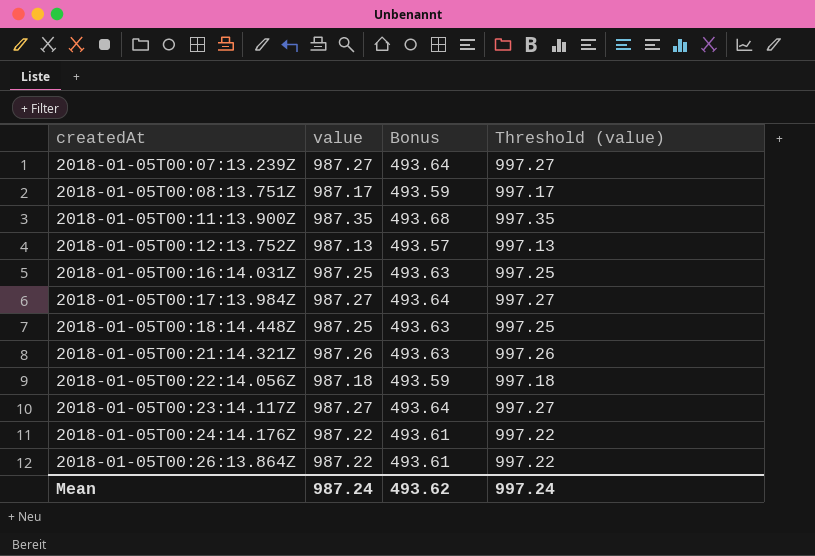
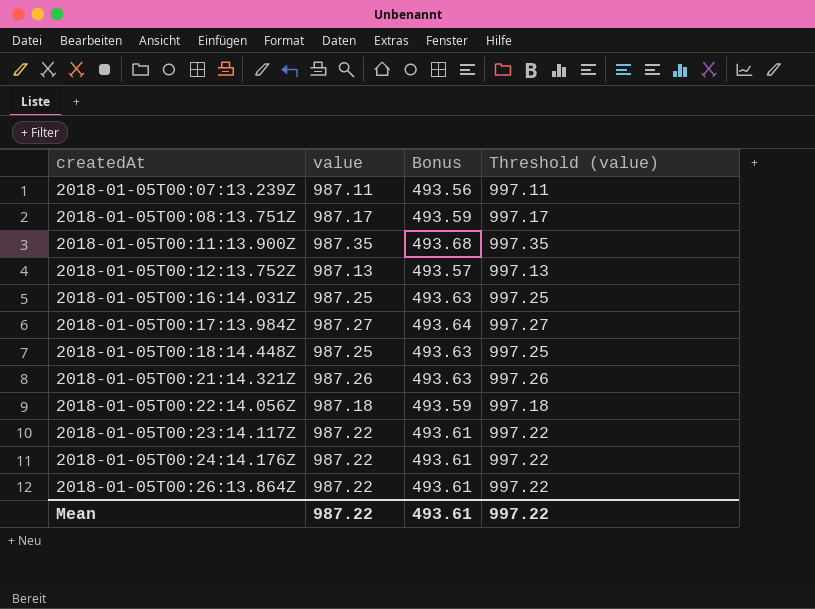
2018-01-05T00:07:13.239Z | value: 987.27 -> 987.11
2018-01-05T00:07:13.239Z | Bonus: 493.64 -> 493.56
2018-01-05T00:07:13.239Z | Threshold (value): 997.27 -> 997.11
2018-01-05T00:23:14.117Z | value: 987.27 -> 987.22
2018-01-05T00:23:14.117Z | Bonus: 493.64 -> 493.61
2018-01-05T00:23:14.117Z | Threshold (value): 997.27 -> 997.22
Mean | value: 987.24 -> 987.22
Mean | Bonus: 493.62 -> 493.61
Mean | Threshold (value): 997.24 -> 997.22

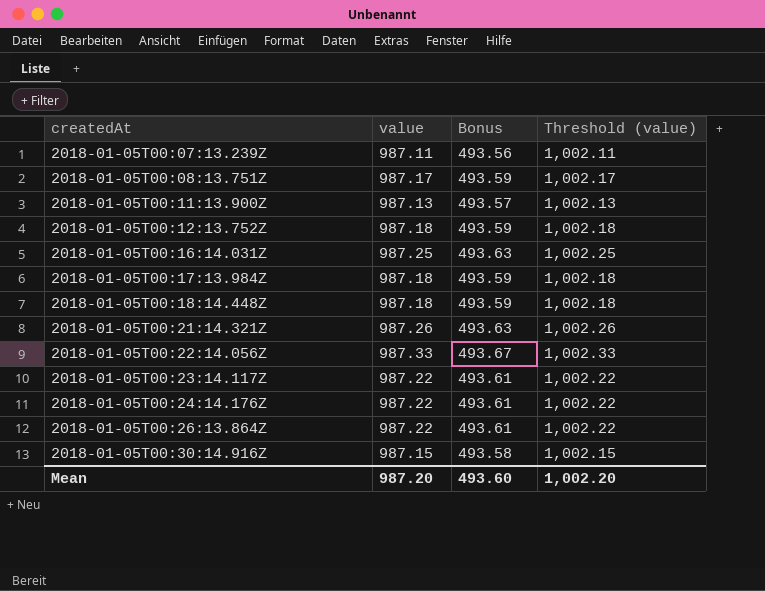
column Threshold (value) | formula: [value] + 10 -> [value] + 15
2018-01-05T00:11:13.900Z | value: 987.35 -> 987.13
2018-01-05T00:11:13.900Z | Bonus: 493.68 -> 493.57
2018-01-05T00:12:13.752Z | value: 987.13 -> 987.18
2018-01-05T00:12:13.752Z | Bonus: 493.57 -> 493.59
2018-01-05T00:17:13.984Z | value: 987.27 -> 987.18
2018-01-05T00:17:13.984Z | Bonus: 493.64 -> 493.59
2018-01-05T00:18:14.448Z | value: 987.25 -> 987.18
2018-01-05T00:18:14.448Z | Bonus: 493.63 -> 493.59
2018-01-05T00:22:14.056Z | value: 987.18 -> 987.33
2018-01-05T00:22:14.056Z | Bonus: 493.59 -> 493.67
row 2018-01-05T00:30:14.916Z: none -> 987.15 | 493.58 | 1,002.15
Mean | value: 987.22 -> 987.20
Mean | Bonus: 493.61 -> 493.60
Mean | Threshold (value): 997.22 -> 1,002.20

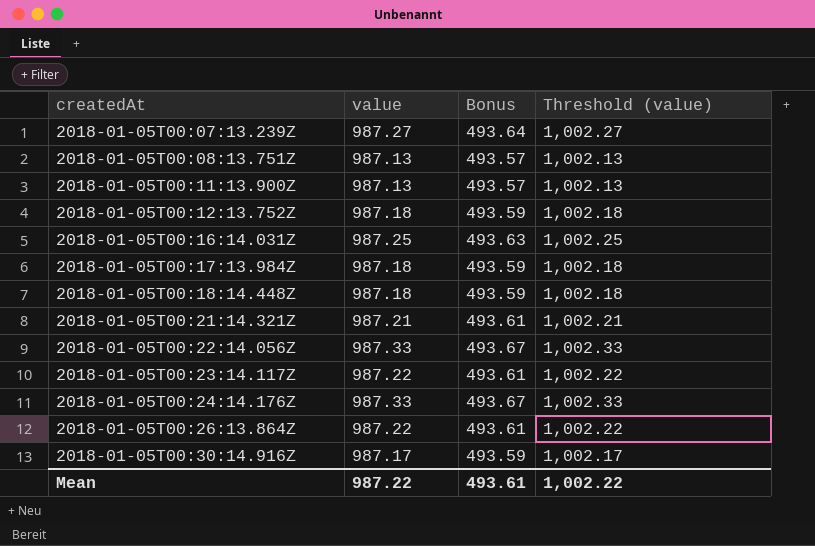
2018-01-05T00:07:13.239Z | value: 987.11 -> 987.27
2018-01-05T00:07:13.239Z | Bonus: 493.56 -> 493.64
2018-01-05T00:07:13.239Z | Threshold (value): 1,002.11 -> 1,002.27
2018-01-05T00:08:13.751Z | value: 987.17 -> 987.13
2018-01-05T00:08:13.751Z | Bonus: 493.59 -> 493.57
2018-01-05T00:08:13.751Z | Threshold (value): 1,002.17 -> 1,002.13
2018-01-05T00:21:14.321Z | value: 987.26 -> 987.21
2018-01-05T00:21:14.321Z | Bonus: 493.63 -> 493.61
2018-01-05T00:21:14.321Z | Threshold (value): 1,002.26 -> 1,002.21
2018-01-05T00:24:14.176Z | value: 987.22 -> 987.33
2018-01-05T00:24:14.176Z | Bonus: 493.61 -> 493.67
2018-01-05T00:24:14.176Z | Threshold (value): 1,002.22 -> 1,002.33
2018-01-05T00:30:14.916Z | value: 987.15 -> 987.17
2018-01-05T00:30:14.916Z | Bonus: 493.58 -> 493.59
2018-01-05T00:30:14.916Z | Threshold (value): 1,002.15 -> 1,002.17
Mean | value: 987.20 -> 987.22
Mean | Bonus: 493.60 -> 493.61
Mean | Threshold (value): 1,002.20 -> 1,002.22

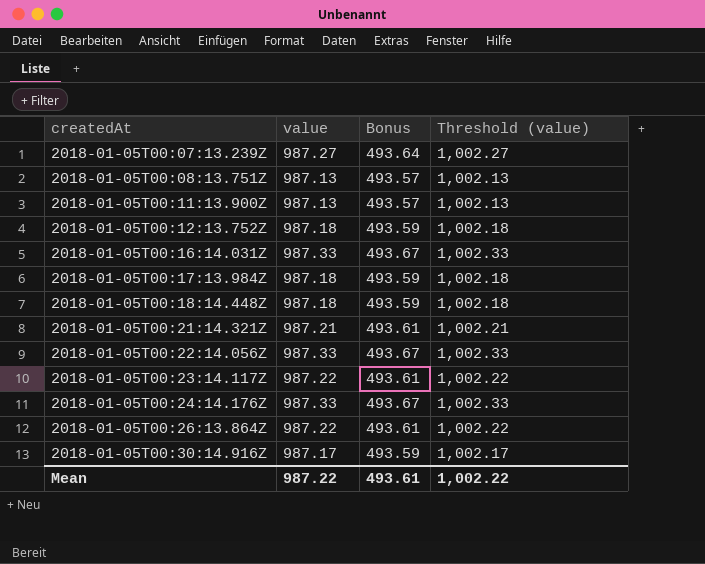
2018-01-05T00:16:14.031Z | value: 987.25 -> 987.33
2018-01-05T00:16:14.031Z | Bonus: 493.63 -> 493.67
2018-01-05T00:16:14.031Z | Threshold (value): 1,002.25 -> 1,002.33

